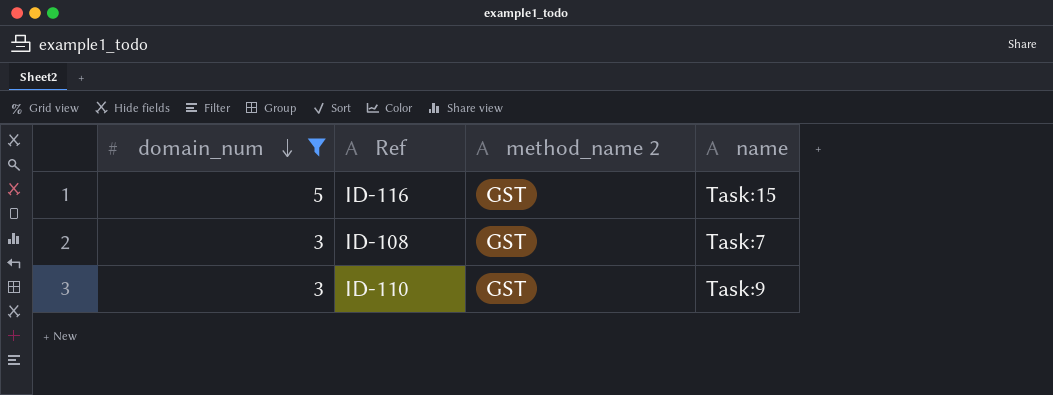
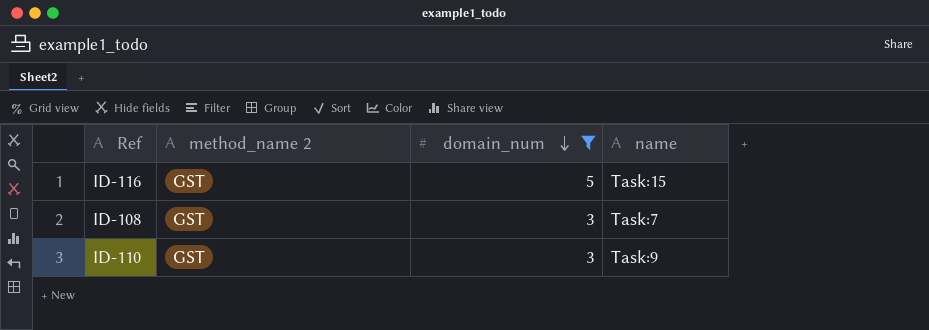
column domain_num | position: 1 -> 3

